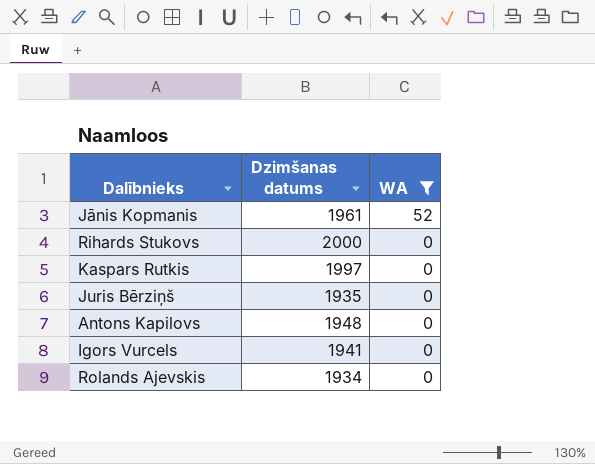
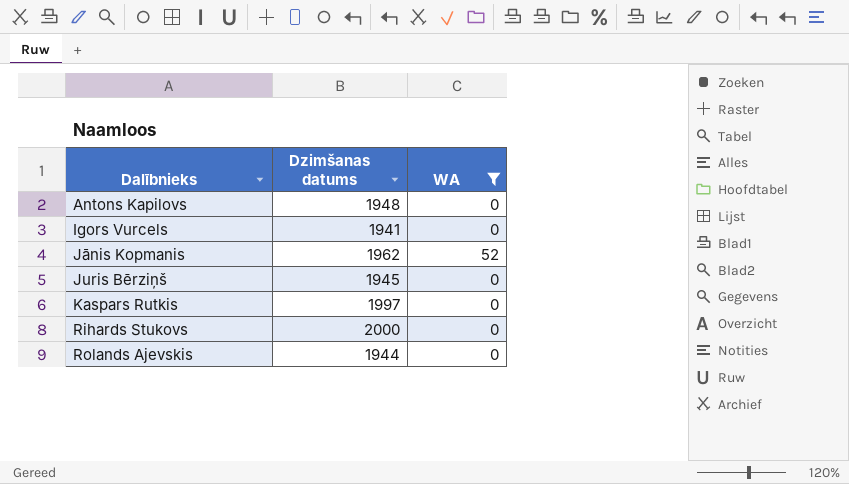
row order: WA descending -> Dalībnieks ascending
Jānis Kopmanis | Dzimšanas datums: 1961 -> 1962
Juris Bērziņš | Dzimšanas datums: 1935 -> 1945
Rolands Ajevskis | Dzimšanas datums: 1934 -> 1944

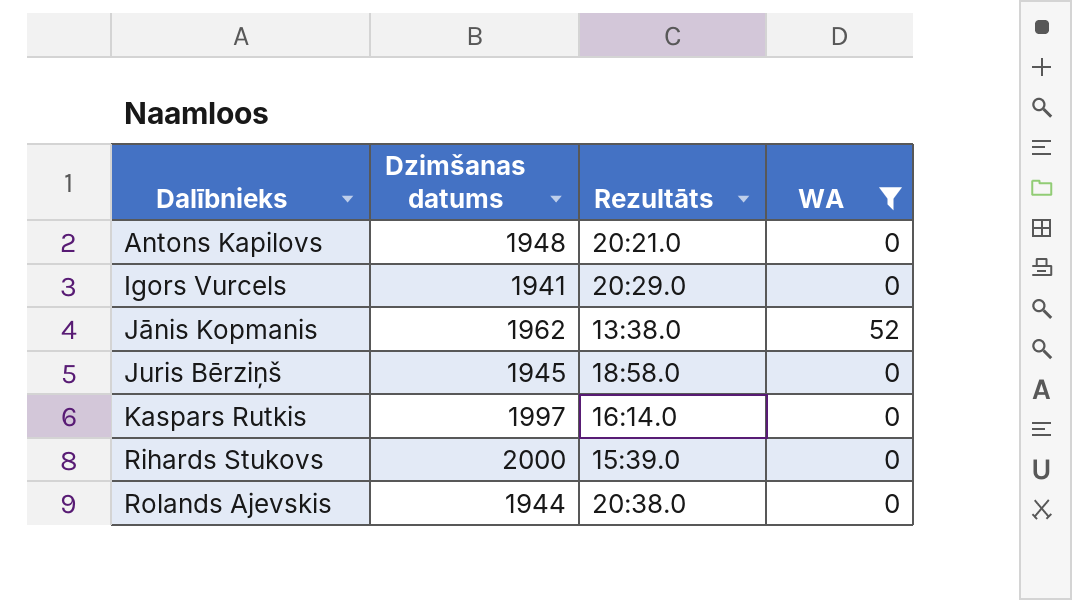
column Rezultāts | position: none -> 3

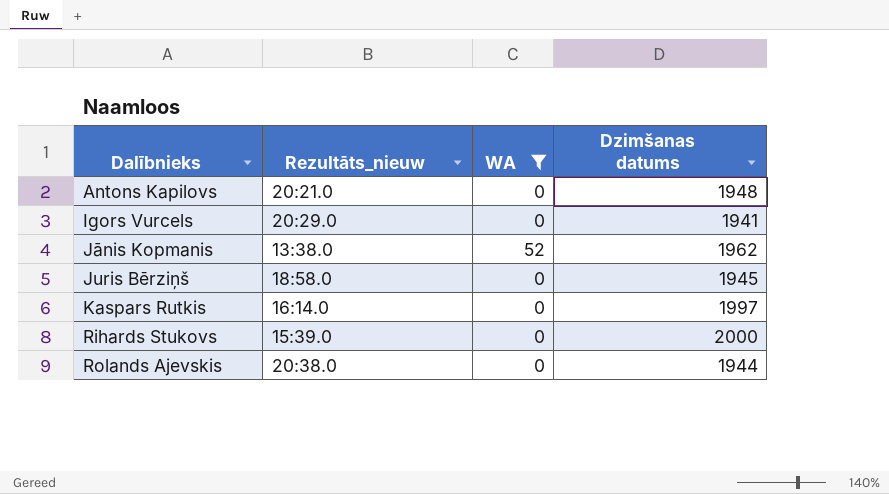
column name: Rezultāts -> Rezultāts_nieuw
column Dzimšanas datums | position: 2 -> 4

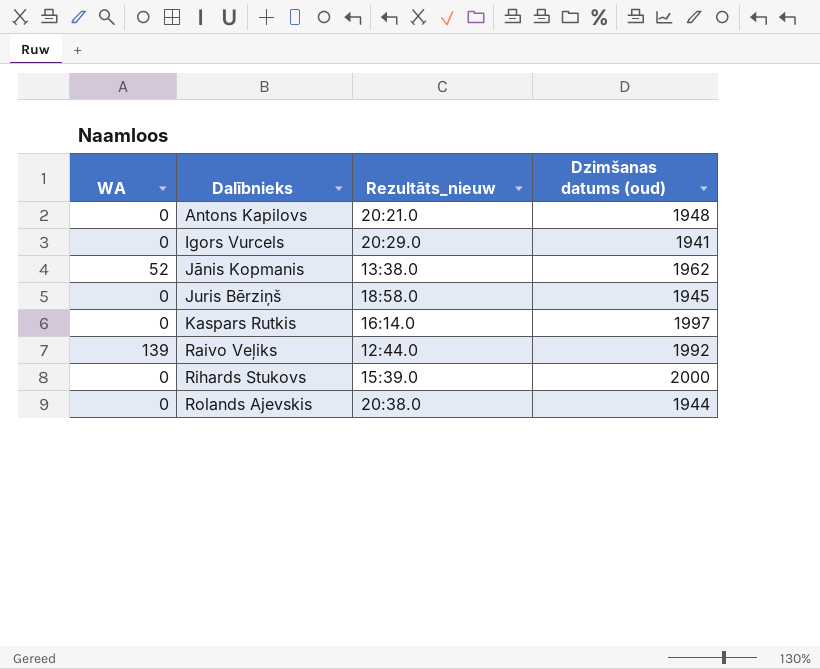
filter: WA != 139 -> none
column WA | position: 3 -> 1
column name: Dzimšanas datums -> Dzimšanas datums (oud)

